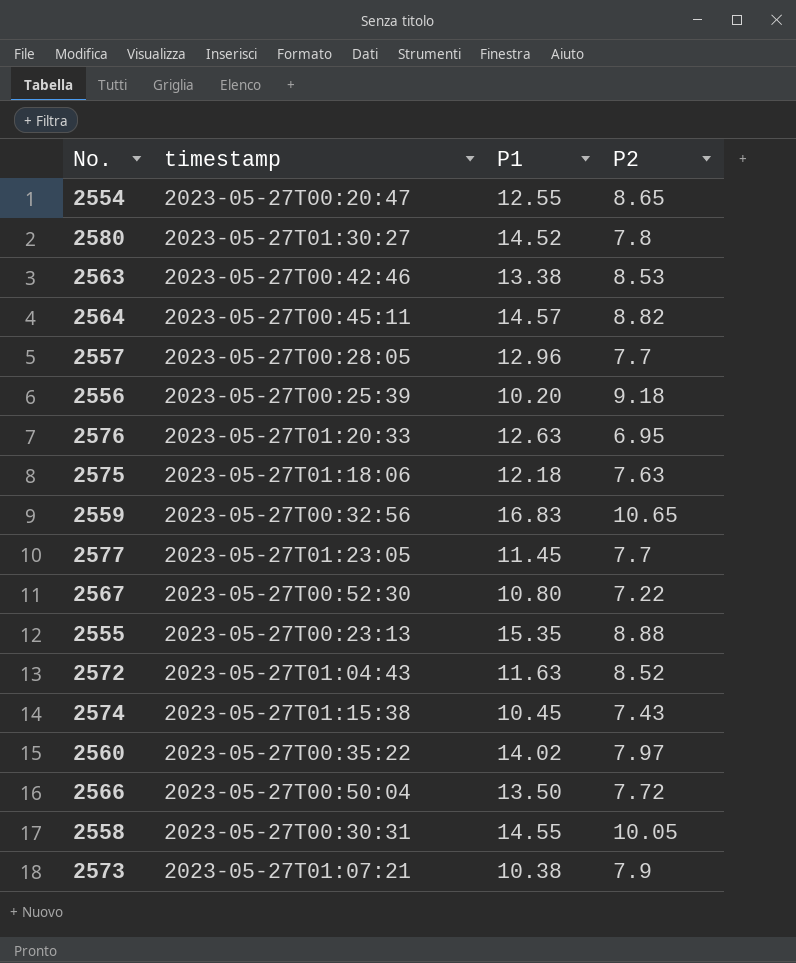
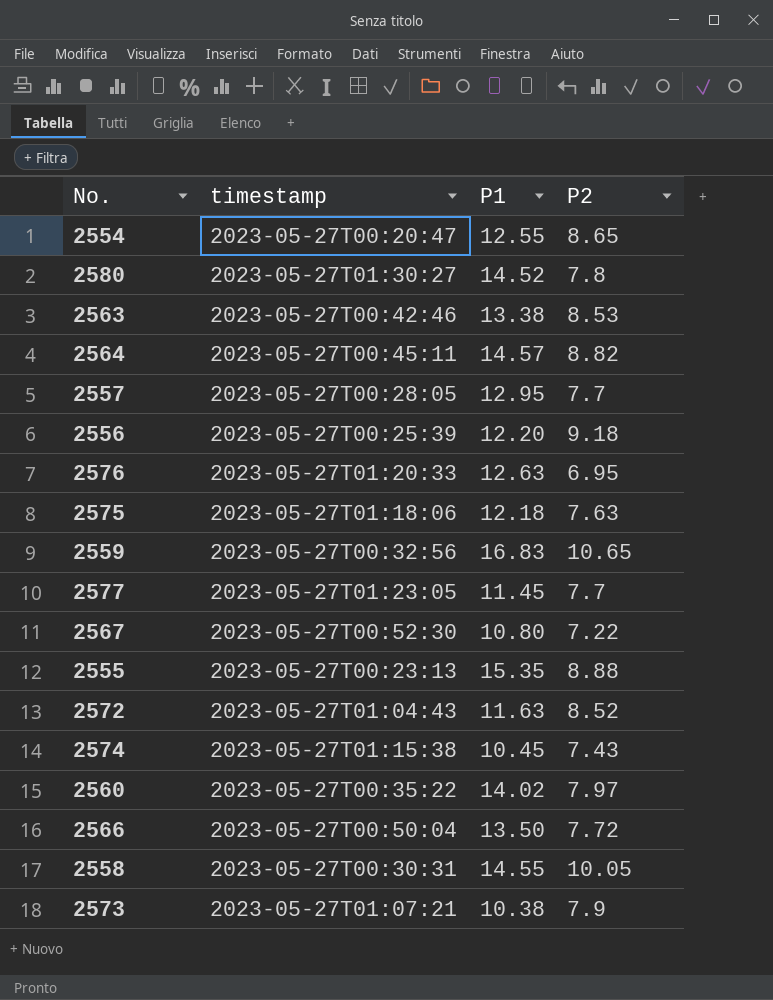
2557 | P1: 12.96 -> 12.95
2556 | P1: 10.20 -> 12.20

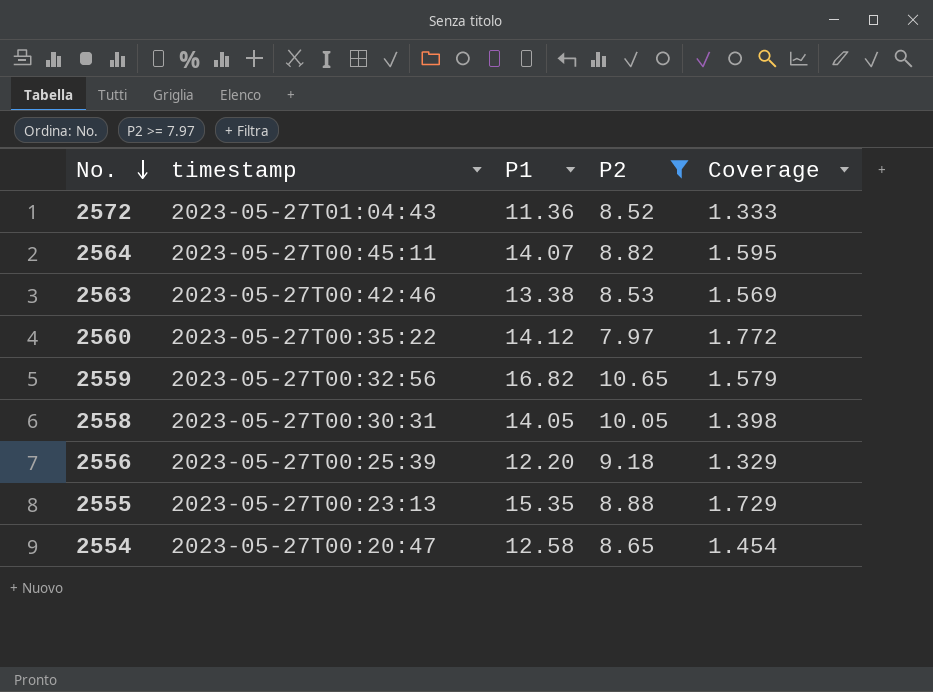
filter: none -> P2 >= 7.97
row order: none -> No. descending
column Coverage | formula: none -> [P1] / [P2]
2572 | P1: 11.63 -> 11.36
2564 | P1: 14.57 -> 14.07
2560 | P1: 14.02 -> 14.12
2559 | P1: 16.83 -> 16.82
2558 | P1: 14.55 -> 14.05
2554 | P1: 12.55 -> 12.58

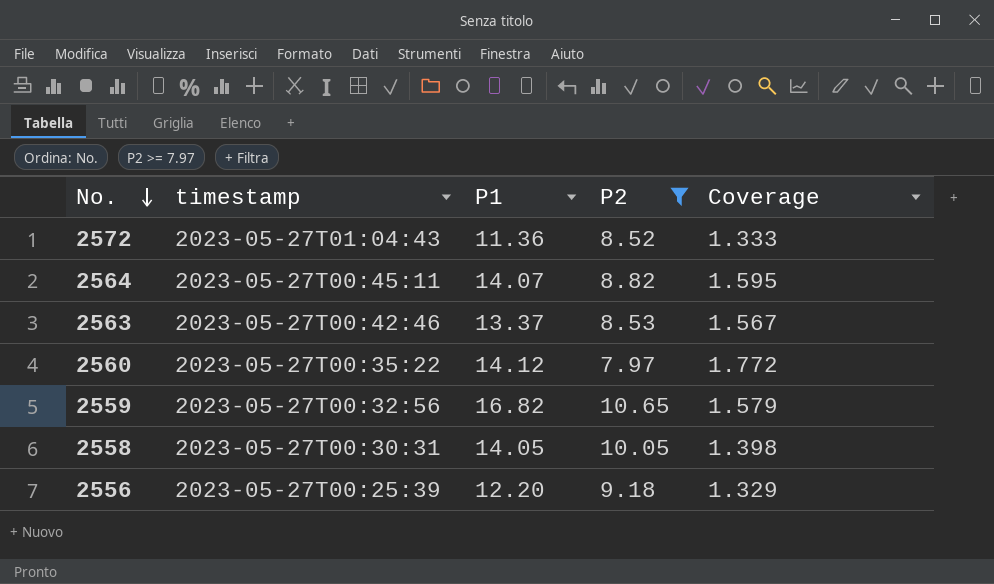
row 2555: 2023-05-27T00:23:13 | 15.35 | 8.88 | 1.729 -> none
row 2554: 2023-05-27T00:20:47 | 12.58 | 8.65 | 1.454 -> none
2563 | P1: 13.38 -> 13.37
2563 | Coverage: 1.569 -> 1.567

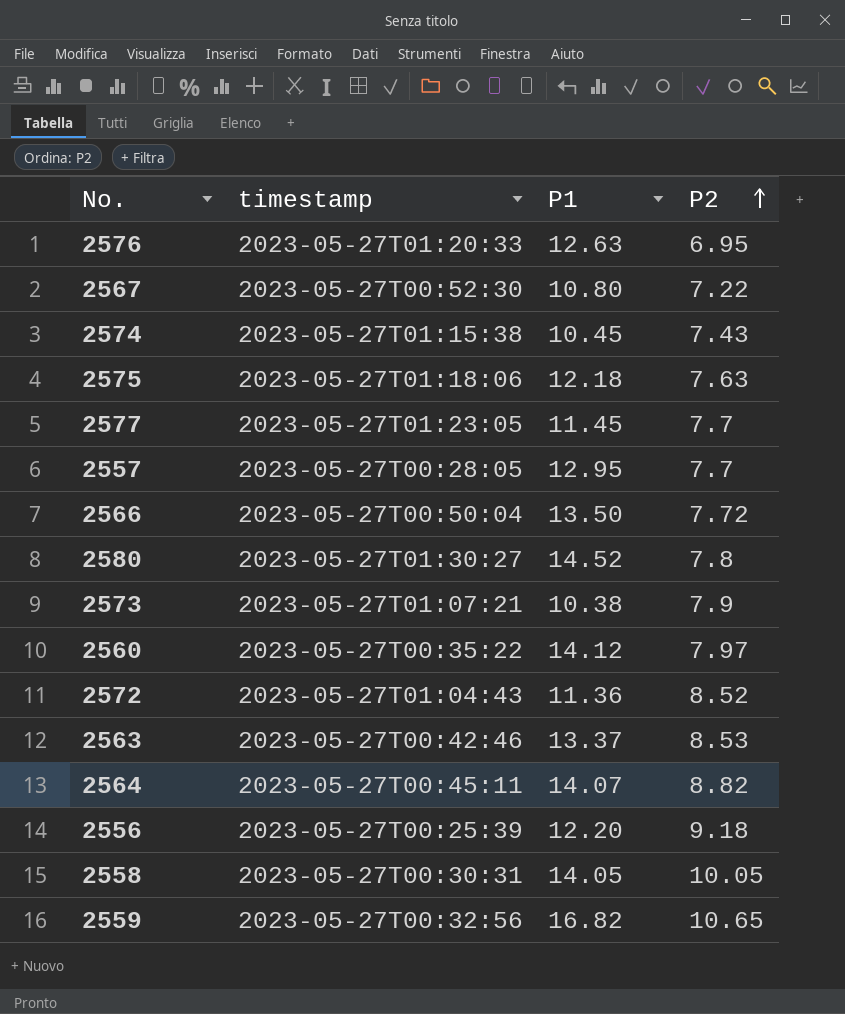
filter: P2 >= 7.97 -> none
row order: No. descending -> P2 ascending
column Coverage | formula: [P1] / [P2] -> none

